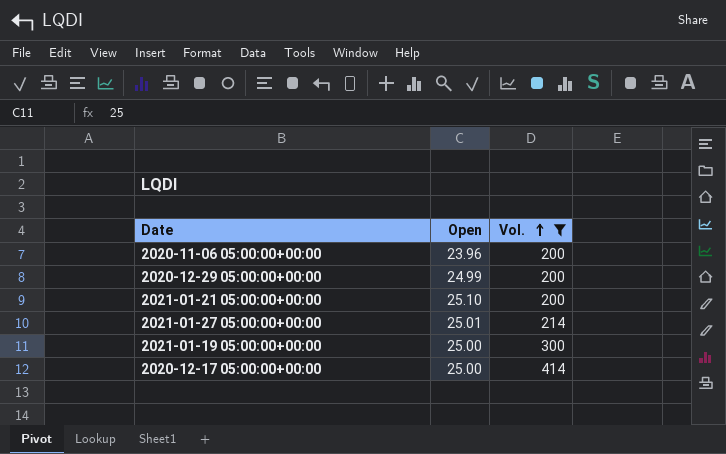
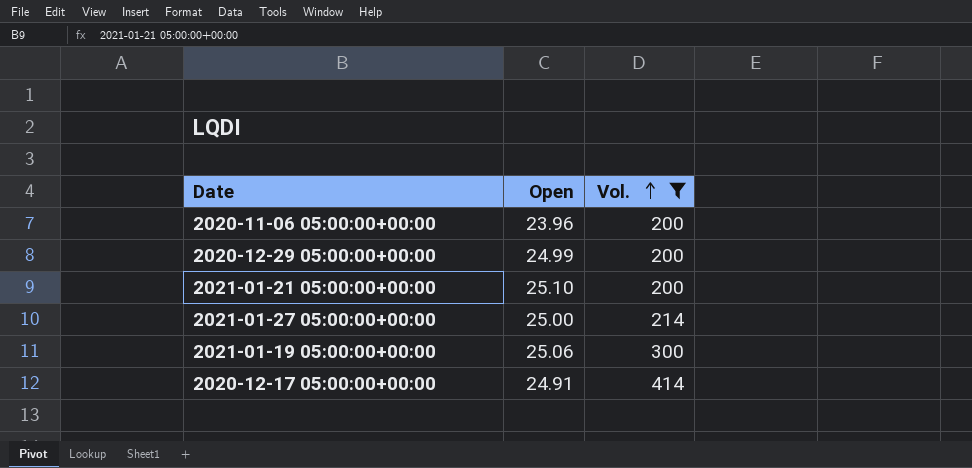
2021-01-27 05:00:00+00:00 | Open: 25.01 -> 25.00
2021-01-19 05:00:00+00:00 | Open: 25.00 -> 25.06
2020-12-17 05:00:00+00:00 | Open: 25.00 -> 24.91

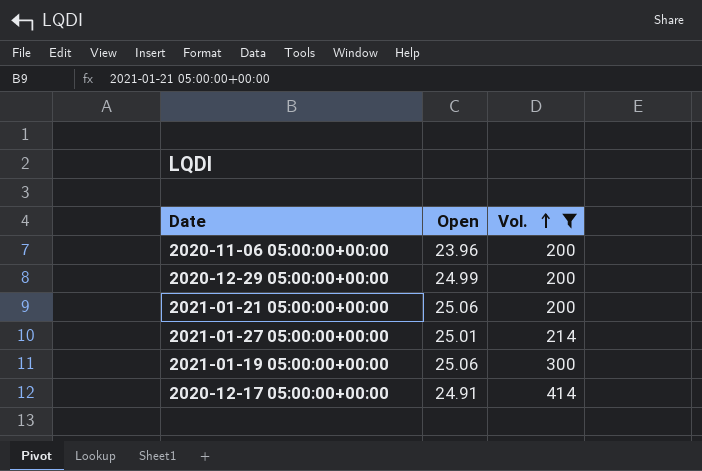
2021-01-21 05:00:00+00:00 | Open: 25.10 -> 25.06
2021-01-27 05:00:00+00:00 | Open: 25.00 -> 25.01

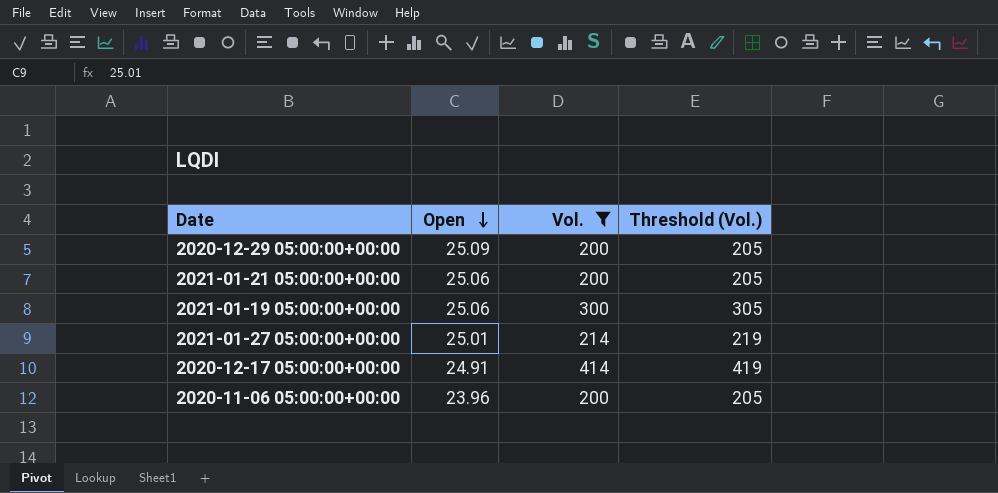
row order: Vol. ascending -> Open descending
column Threshold (Vol.) | formula: none -> [Vol.] + 5
2020-12-29 05:00:00+00:00 | Open: 24.99 -> 25.09

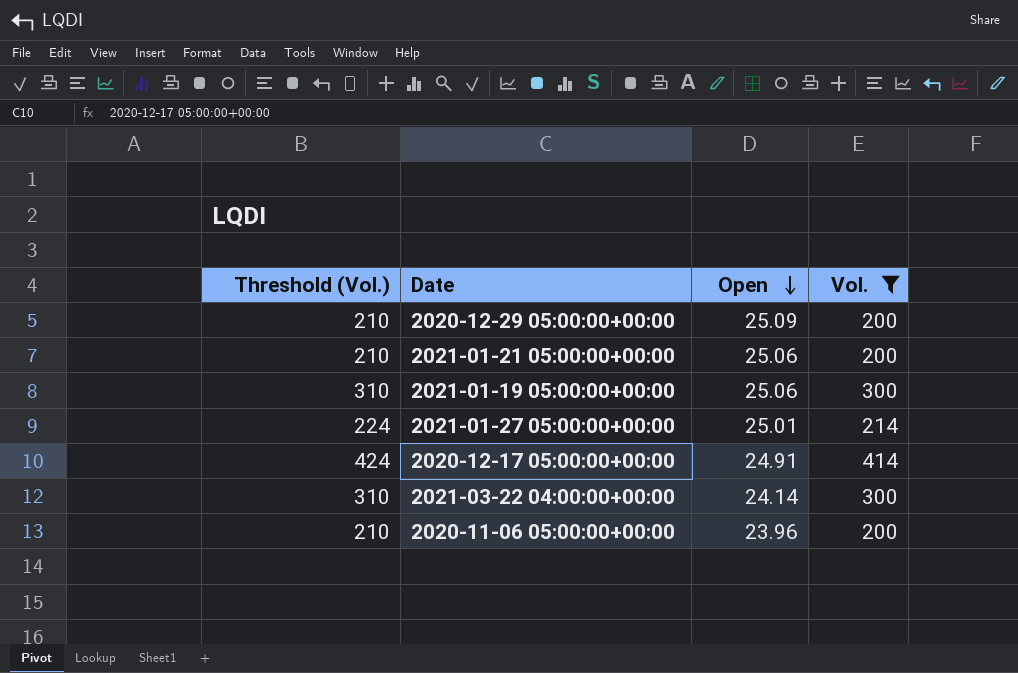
column Threshold (Vol.) | formula: [Vol.] + 5 -> [Vol.] + 10
column Threshold (Vol.) | position: 4 -> 1
row 2021-03-22 04:00:00+00:00: none -> 310 | 24.14 | 300

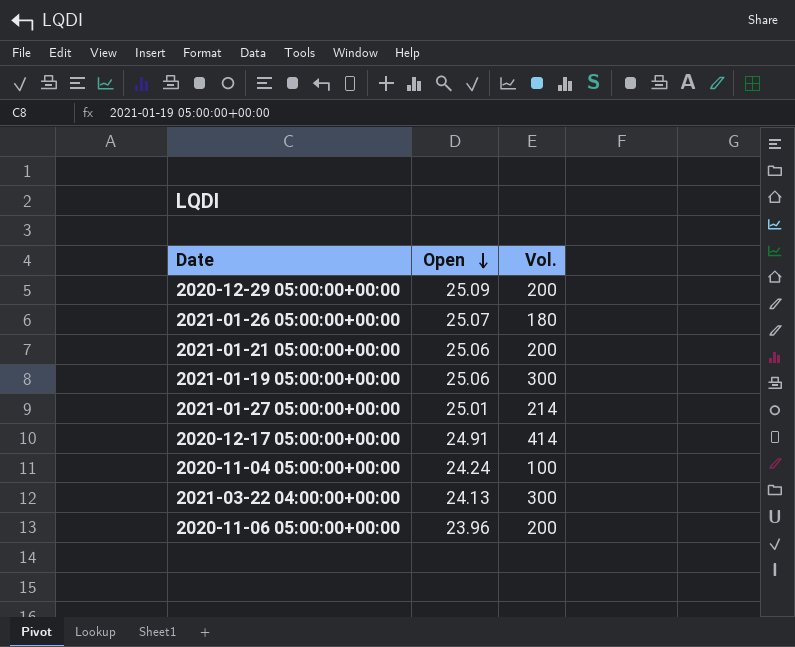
filter: Vol. >= 200 -> none
column Threshold (Vol.) | formula: [Vol.] + 10 -> none
2021-03-22 04:00:00+00:00 | Open: 24.14 -> 24.13

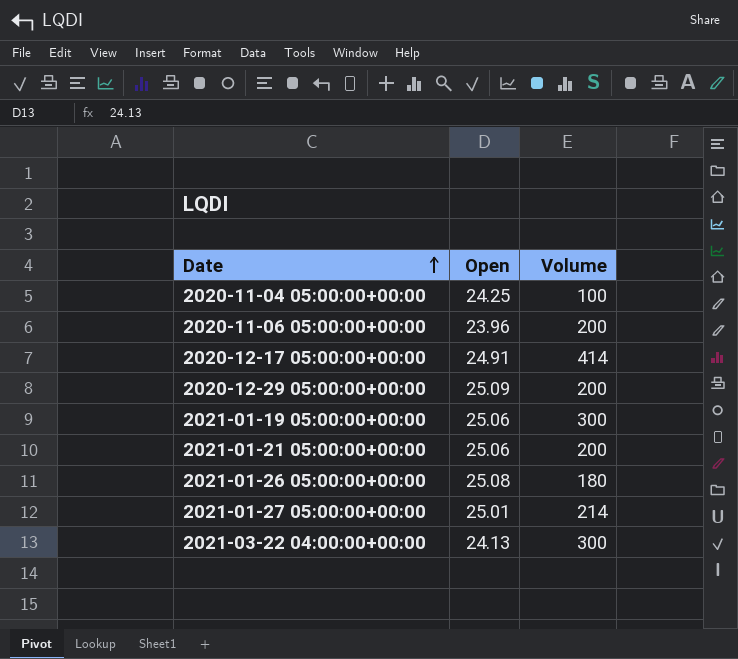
row order: Open descending -> Date ascending
column name: Vol. -> Volume
2020-11-04 05:00:00+00:00 | Open: 24.24 -> 24.25
2021-01-26 05:00:00+00:00 | Open: 25.07 -> 25.08

